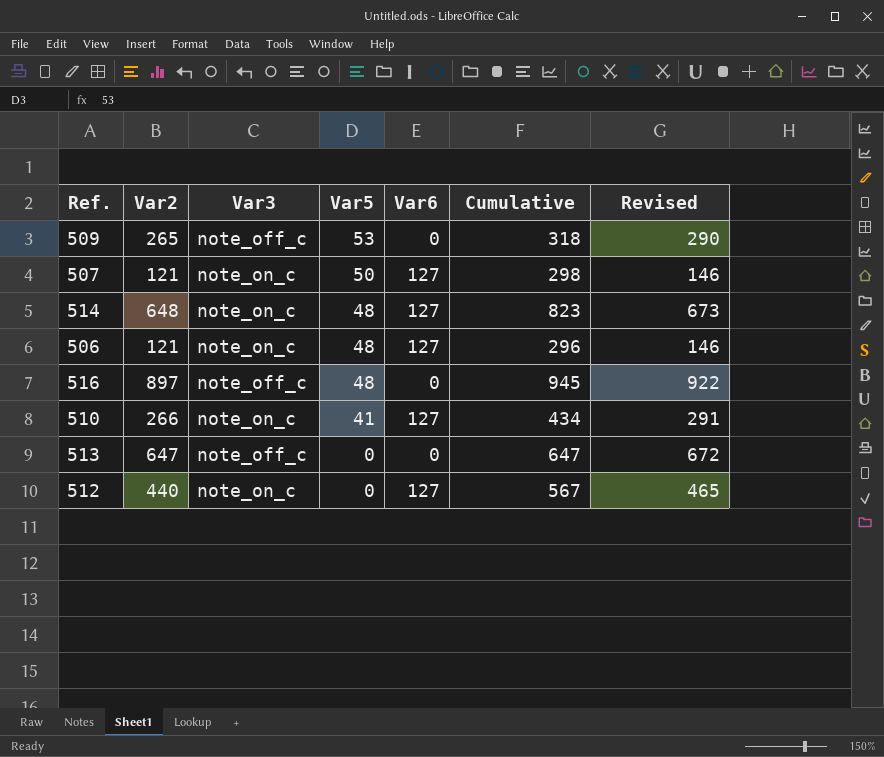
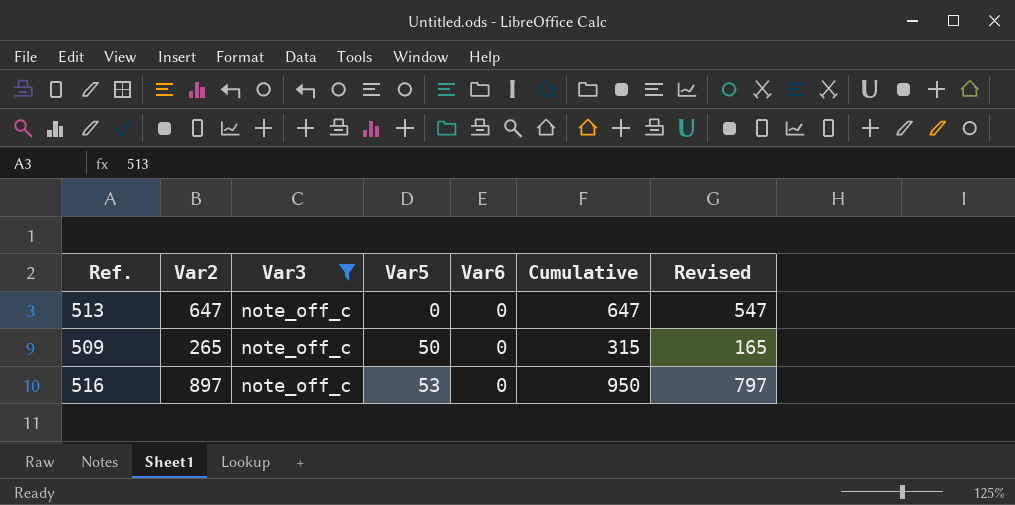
filter: none -> Var3 = note_off_c
row order: Var5 descending -> Var5 ascending
column Revised | formula: [Var2] + 25 -> [Var2] - 100
509 | Var5: 53 -> 50
509 | Cumulative: 318 -> 315
516 | Var5: 48 -> 53
516 | Cumulative: 945 -> 950

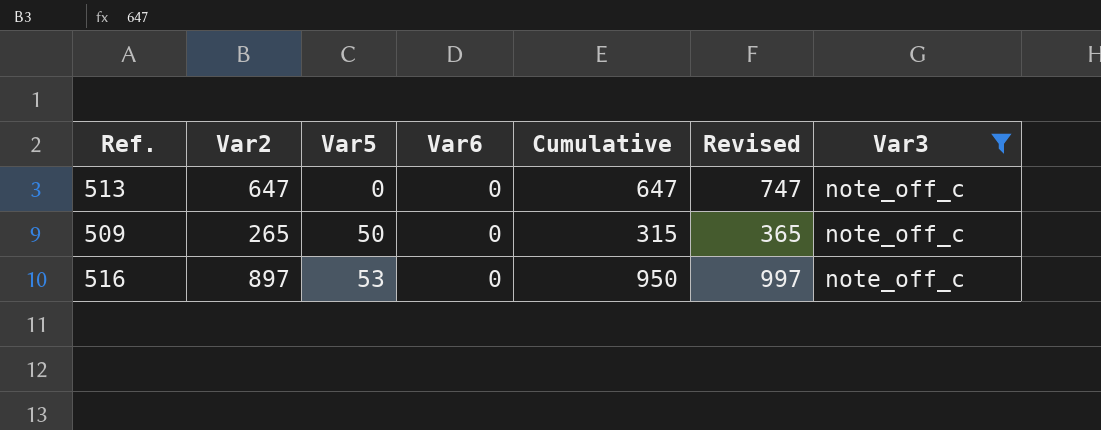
column Revised | formula: [Var2] - 100 -> [Var2] + 100
column Var3 | position: 3 -> 7

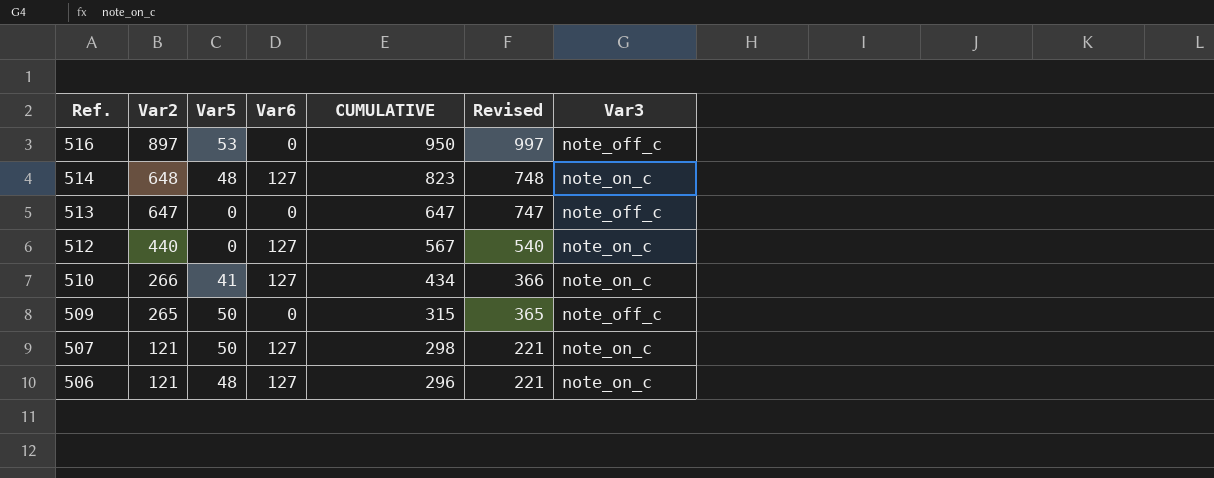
filter: Var3 = note_off_c -> none
row order: Var5 ascending -> Ref. descending
column name: Cumulative -> CUMULATIVE

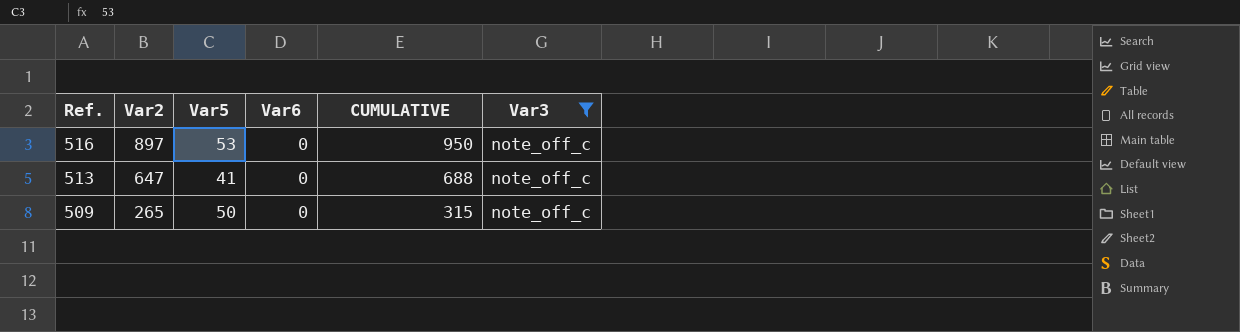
filter: none -> Var3 = note_off_c
column Revised | formula: [Var2] + 100 -> none
513 | Var5: 0 -> 41
513 | CUMULATIVE: 647 -> 688

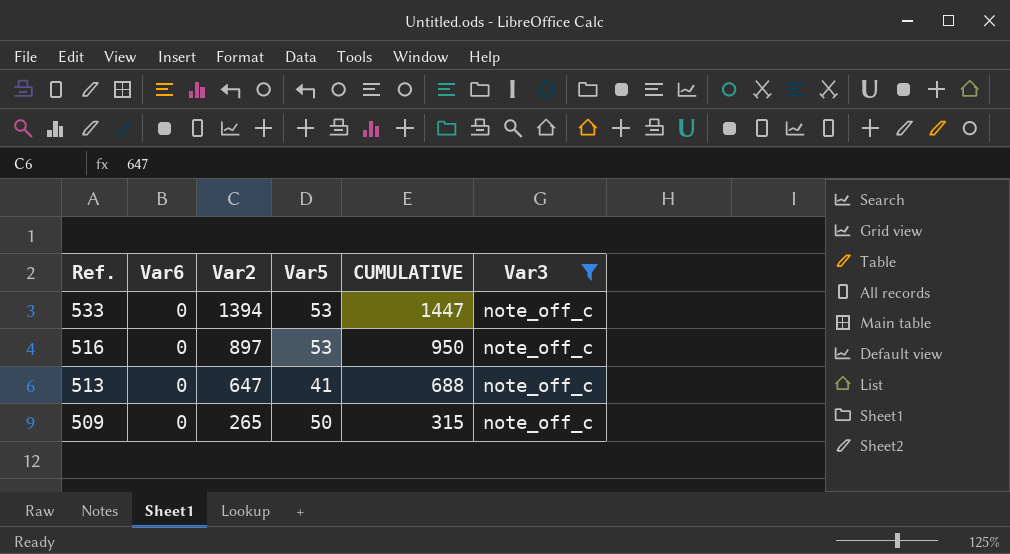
column Var6 | position: 4 -> 2
row 533: none -> 0 | 1394 | 53 | 1447 | note_off_c

